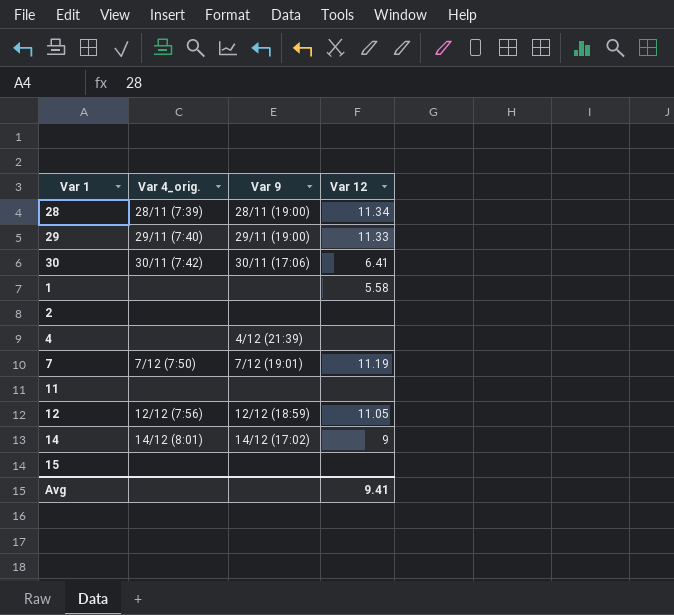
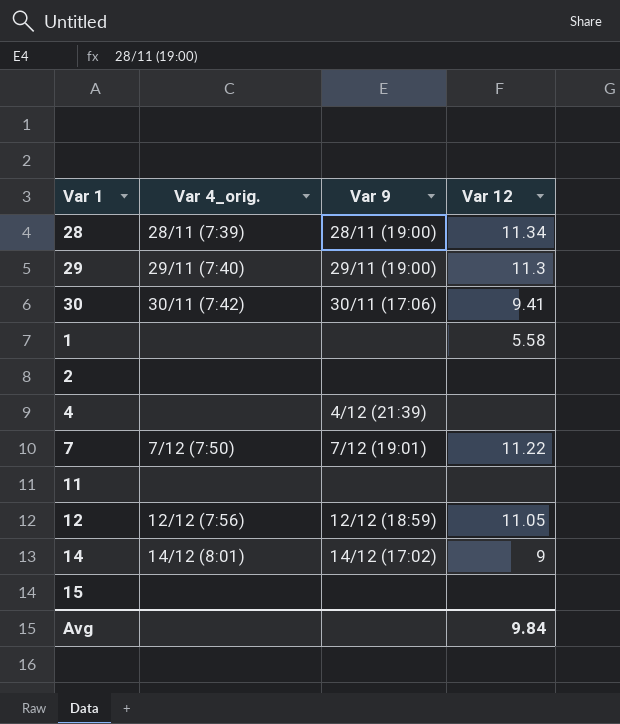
29 | Var 12: 11.33 -> 11.3
30 | Var 12: 6.41 -> 9.41
7 | Var 12: 11.19 -> 11.22
Avg | Var 12: 9.41 -> 9.84

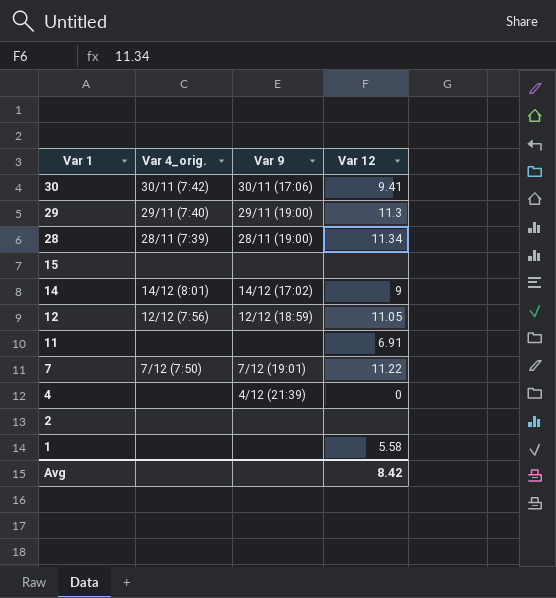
row order: none -> Var 1 descending
11 | Var 12: none -> 6.91
4 | Var 12: none -> 0
Avg | Var 12: 9.84 -> 8.42

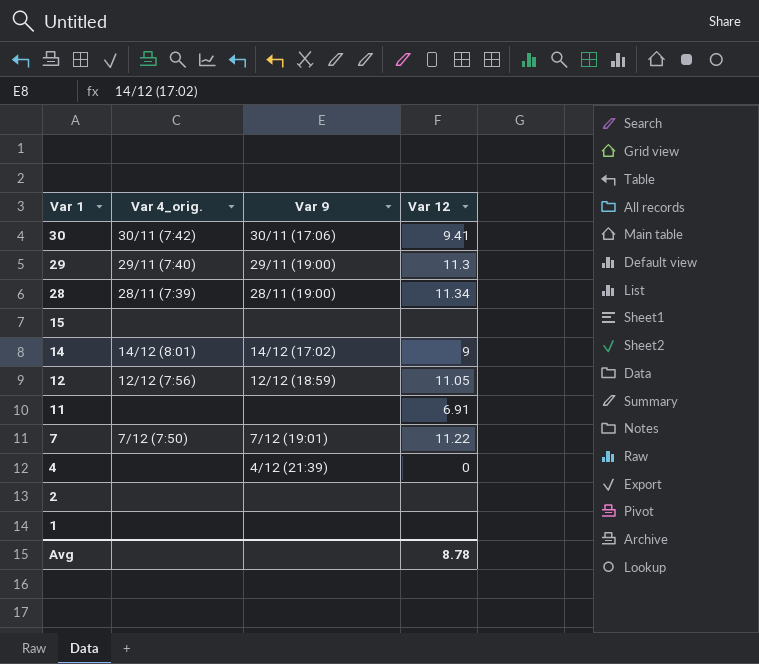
1 | Var 12: 5.58 -> none
Avg | Var 12: 8.42 -> 8.78

